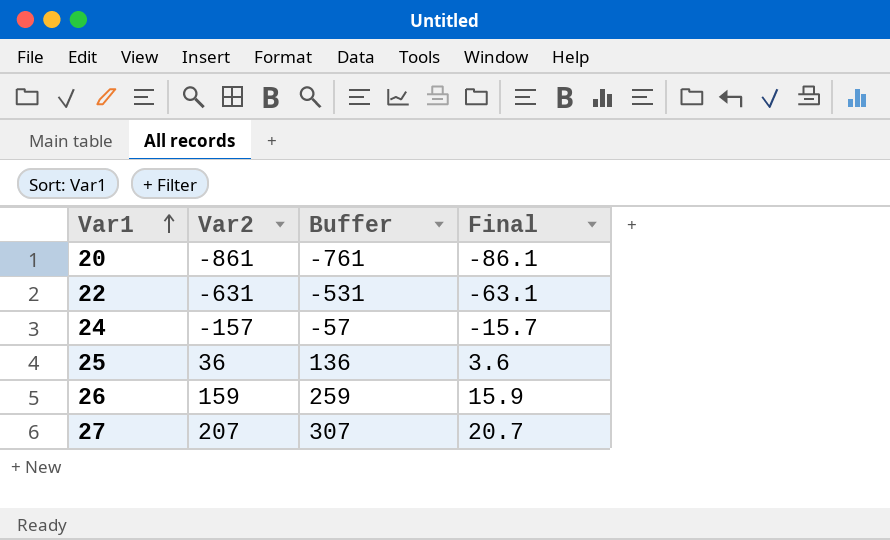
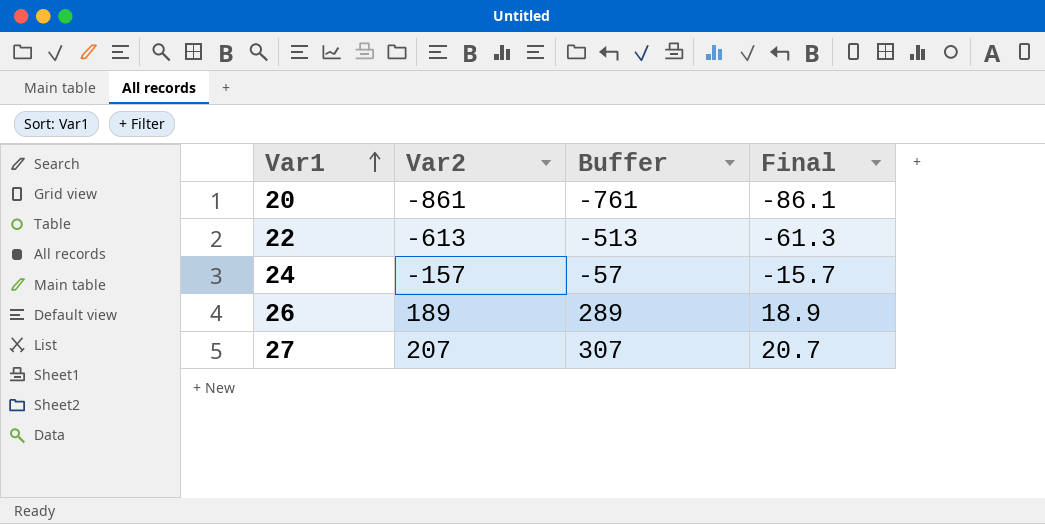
row 25: 36 | 136 | 3.6 -> none
22 | Var2: -631 -> -613
22 | Buffer: -531 -> -513
22 | Final: -63.1 -> -61.3
26 | Var2: 159 -> 189
26 | Buffer: 259 -> 289
26 | Final: 15.9 -> 18.9

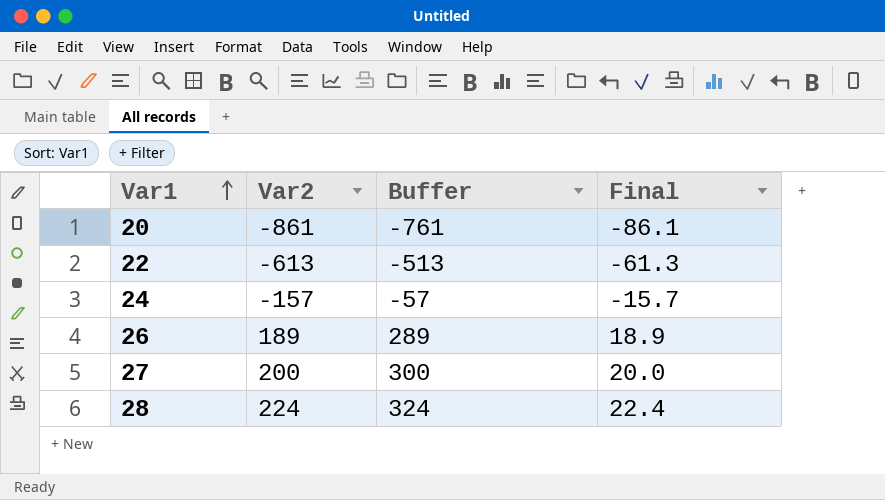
27 | Var2: 207 -> 200
27 | Buffer: 307 -> 300
27 | Final: 20.7 -> 20.0
row 28: none -> 224 | 324 | 22.4

